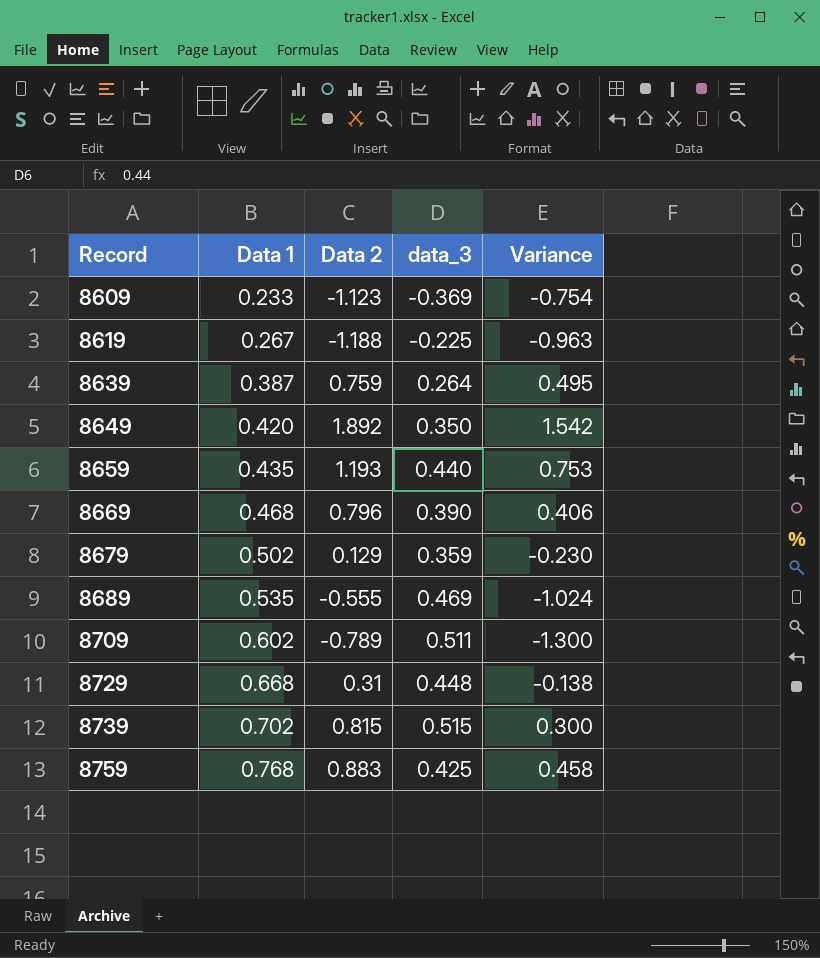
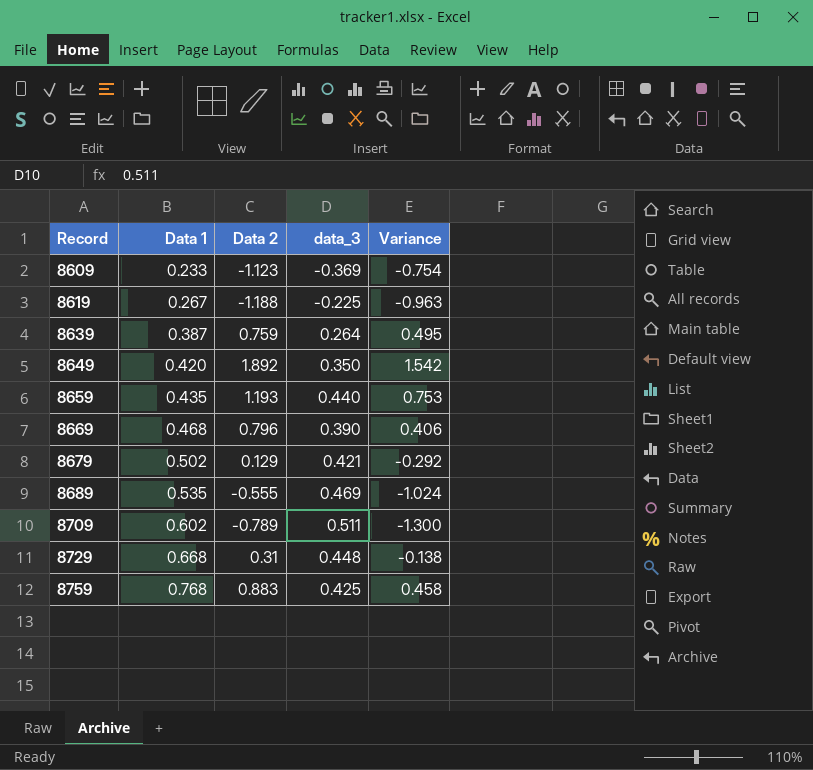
row 8739: 0.702 | 0.815 | 0.515 | 0.300 -> none
8679 | data_3: 0.359 -> 0.421
8679 | Variance: -0.230 -> -0.292

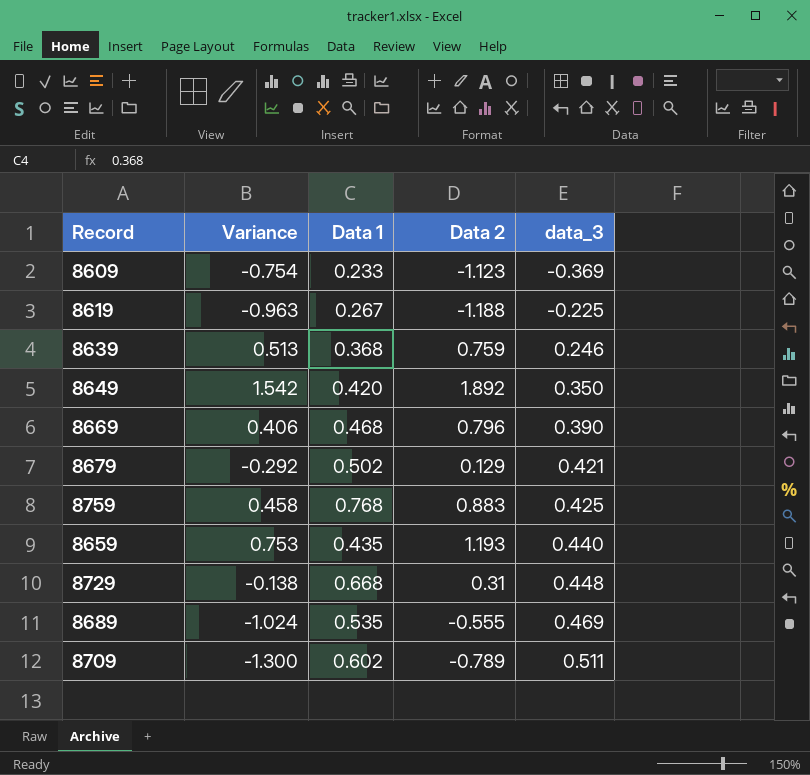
row order: Record ascending -> data_3 ascending
column Variance | position: 5 -> 2
8639 | Variance: 0.495 -> 0.513
8639 | Data 1: 0.387 -> 0.368
8639 | data_3: 0.264 -> 0.246

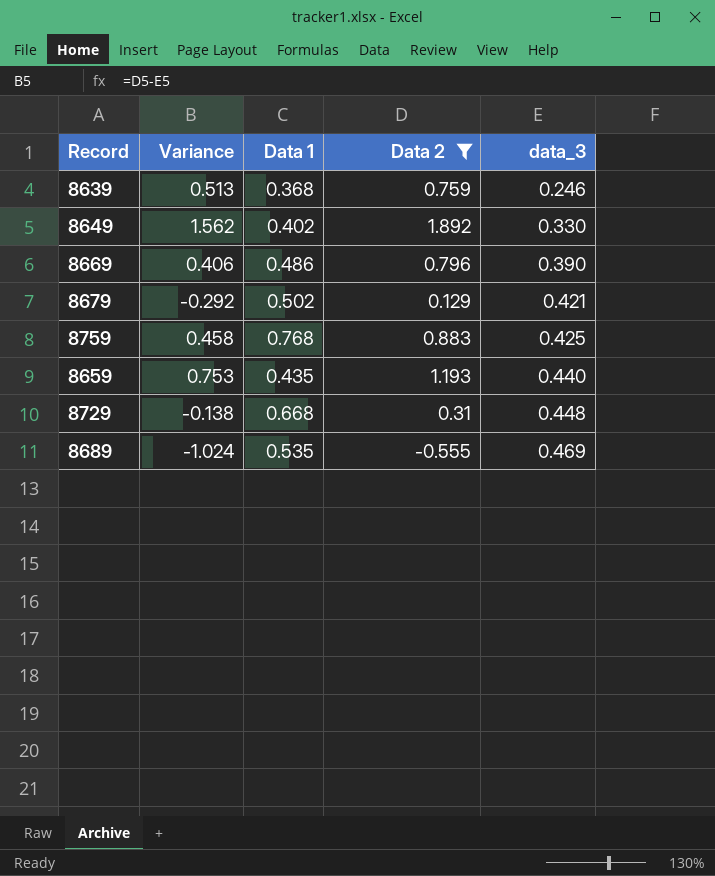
filter: none -> Data 2 >= -0.555
8649 | Variance: 1.542 -> 1.562
8649 | Data 1: 0.420 -> 0.402
8649 | data_3: 0.350 -> 0.330
8669 | Data 1: 0.468 -> 0.486

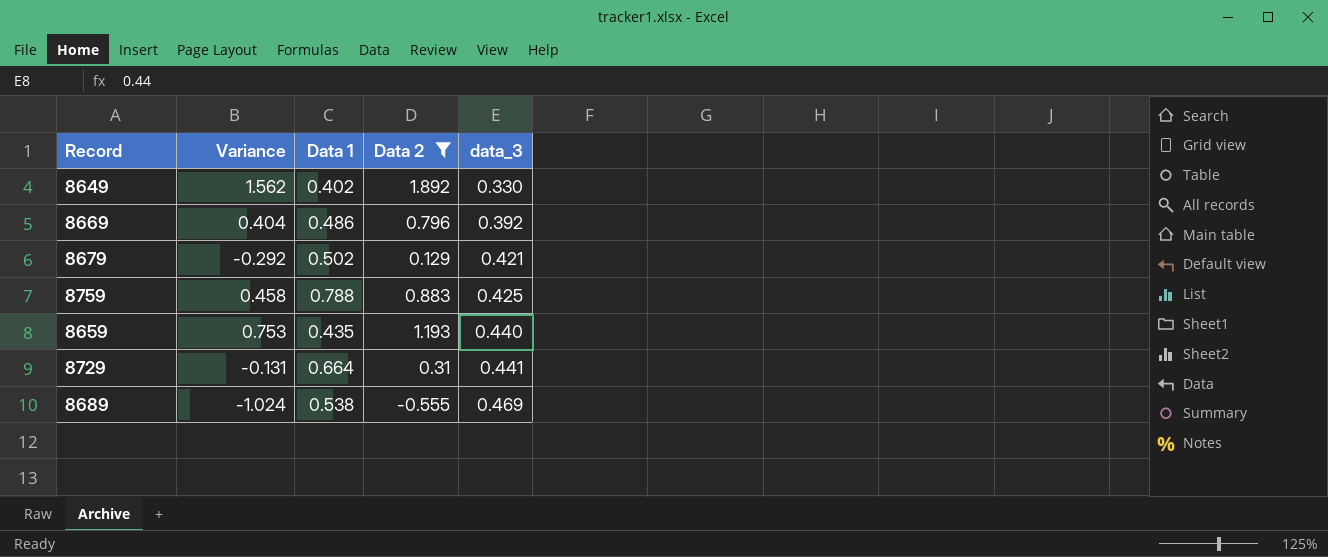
row 8639: 0.513 | 0.368 | 0.759 | 0.246 -> none
8669 | Variance: 0.406 -> 0.404
8669 | data_3: 0.390 -> 0.392
8759 | Data 1: 0.768 -> 0.788
8729 | Variance: -0.138 -> -0.131
8729 | Data 1: 0.668 -> 0.664
8729 | data_3: 0.448 -> 0.441
8689 | Data 1: 0.535 -> 0.538

